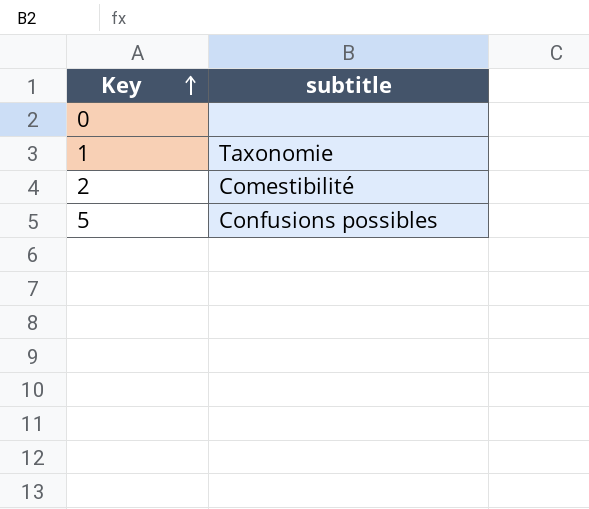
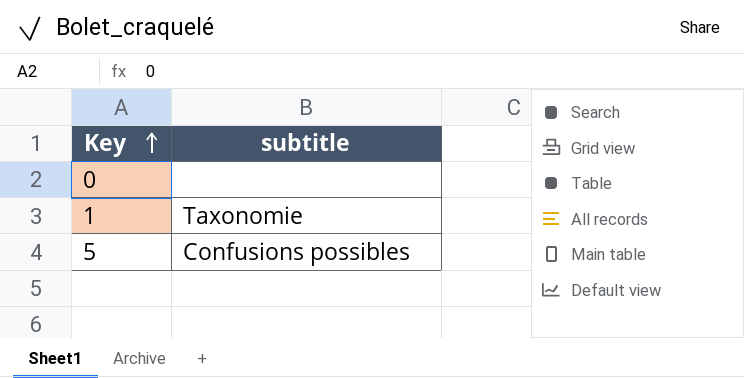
row 2: Comestibilité -> none

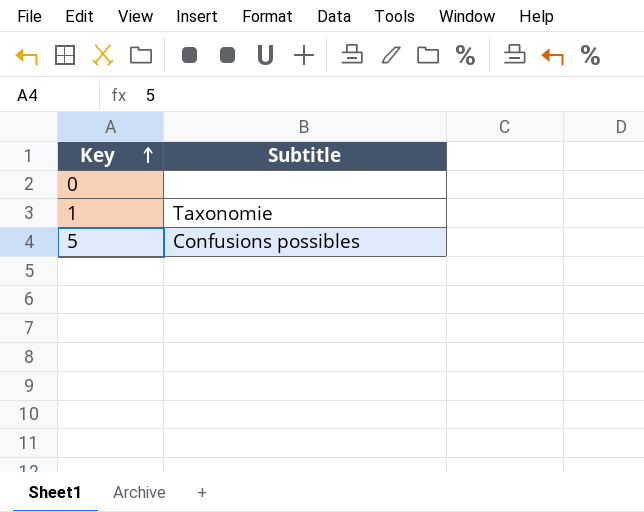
column name: subtitle -> Subtitle

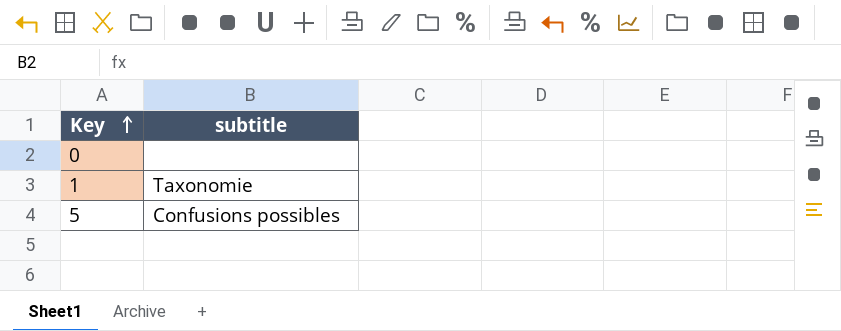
column name: Subtitle -> subtitle

